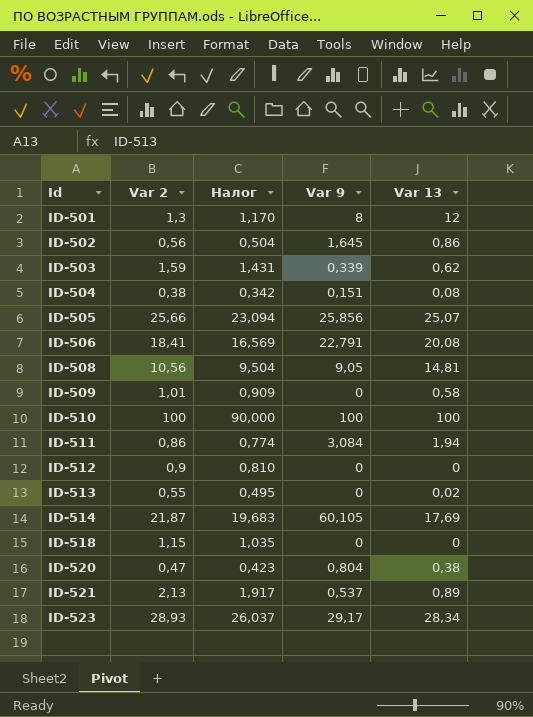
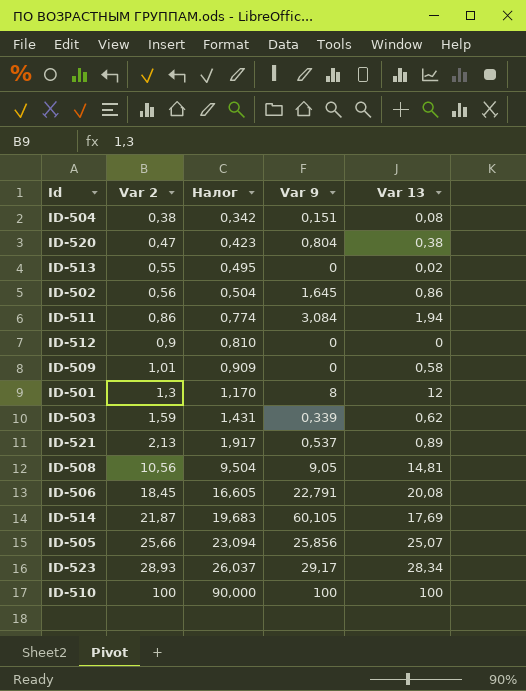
row order: Id ascending -> Var 2 ascending
row ID-518: 1,15 | 1,035 | 0 | 0 -> none
ID-506 | Var 2: 18,41 -> 18,45
ID-506 | Налог: 16,569 -> 16,605

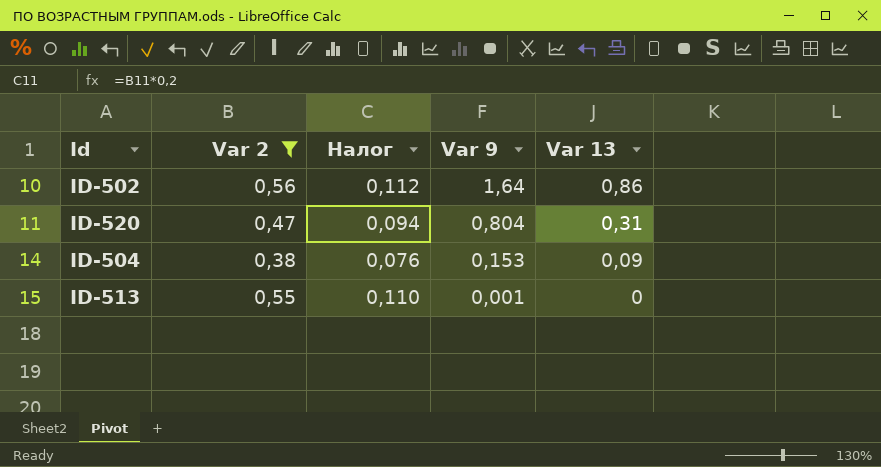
filter: none -> Var 2 <= 0,56
row order: Var 2 ascending -> Var 9 descending
column Налог | formula: [Var 2] * 0,9 -> [Var 2] * 0,2
ID-502 | Var 9: 1,645 -> 1,64
ID-520 | Var 13: 0,38 -> 0,31
ID-504 | Var 9: 0,151 -> 0,153
ID-504 | Var 13: 0,08 -> 0,09
ID-513 | Var 9: 0 -> 0,001
ID-513 | Var 13: 0,02 -> 0

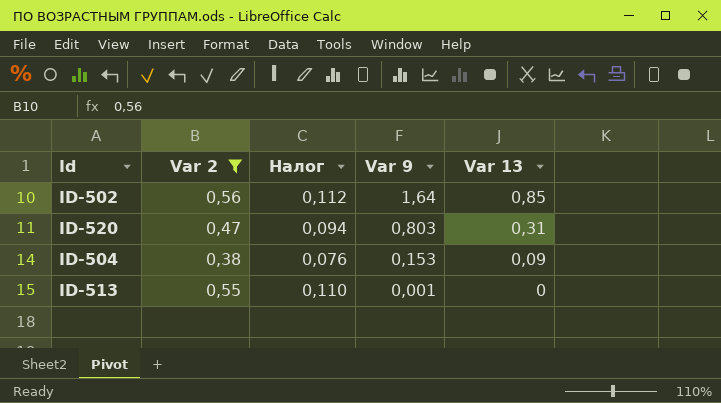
ID-502 | Var 13: 0,86 -> 0,85
ID-520 | Var 9: 0,804 -> 0,803

